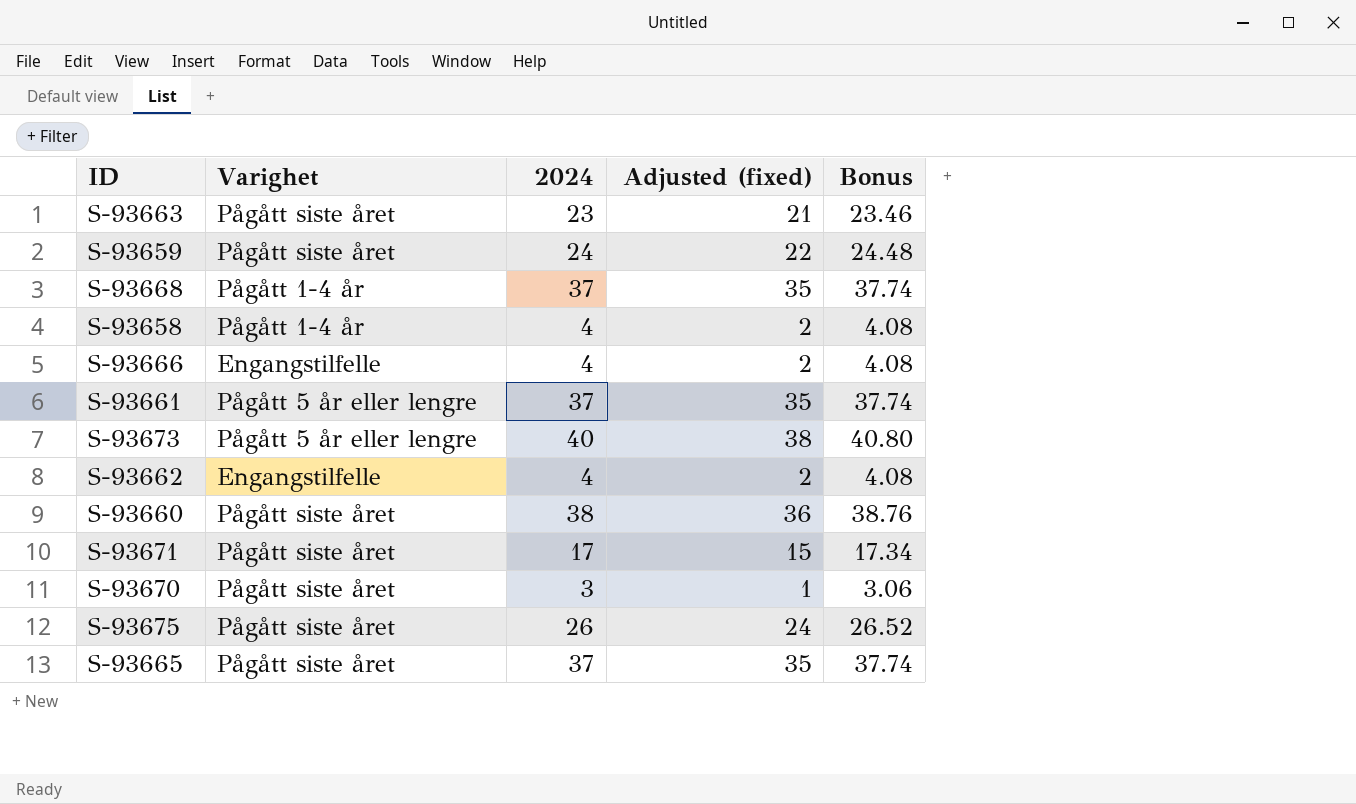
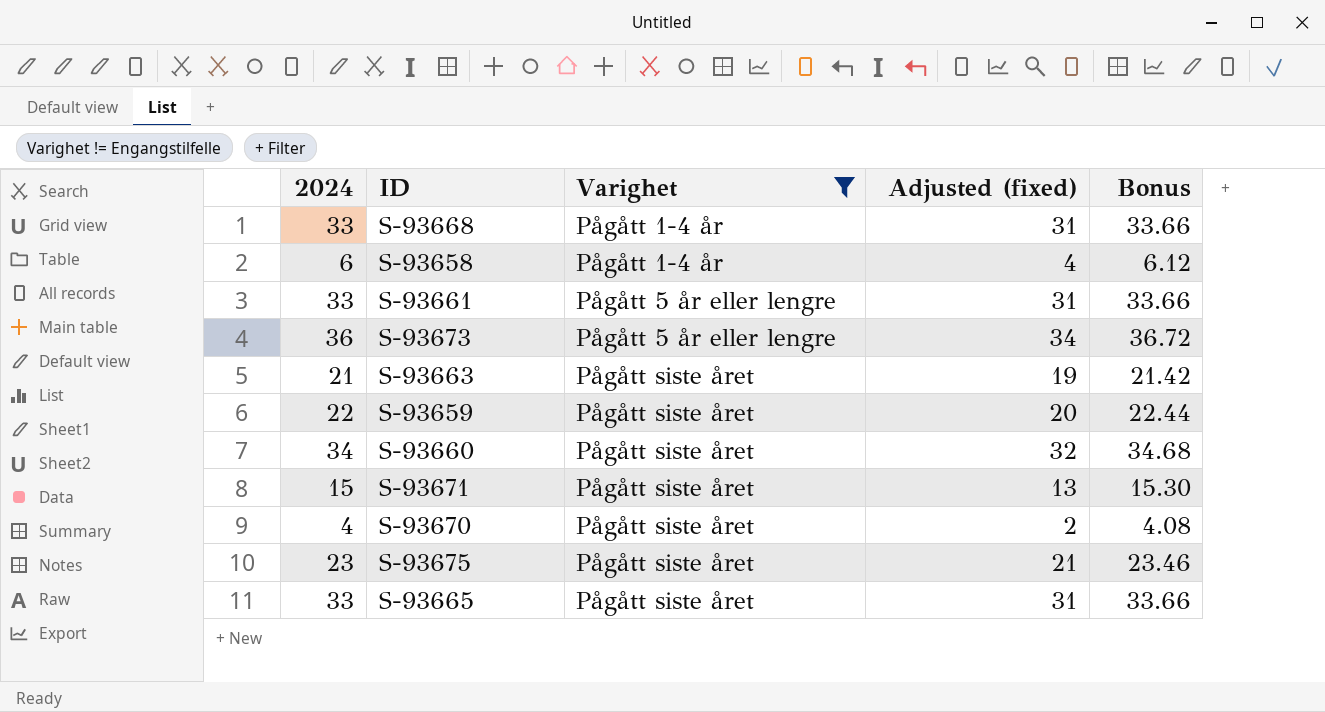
filter: none -> Varighet != Engangstilfelle
row order: none -> Varighet ascending
column 2024 | position: 3 -> 1
S-93668 | 2024: 37 -> 33
S-93668 | Adjusted (fixed): 35 -> 31
S-93668 | Bonus: 37.74 -> 33.66
S-93658 | 2024: 4 -> 6
S-93658 | Adjusted (fixed): 2 -> 4
S-93658 | Bonus: 4.08 -> 6.12
S-93661 | 2024: 37 -> 33
S-93661 | Adjusted (fixed): 35 -> 31
S-93661 | Bonus: 37.74 -> 33.66
S-93673 | 2024: 40 -> 36
S-93673 | Adjusted (fixed): 38 -> 34
S-93673 | Bonus: 40.80 -> 36.72
S-93663 | 2024: 23 -> 21
S-93663 | Adjusted (fixed): 21 -> 19
S-93663 | Bonus: 23.46 -> 21.42
S-93659 | 2024: 24 -> 22
S-93659 | Adjusted (fixed): 22 -> 20
S-93659 | Bonus: 24.48 -> 22.44
S-93660 | 2024: 38 -> 34
S-93660 | Adjusted (fixed): 36 -> 32
S-93660 | Bonus: 38.76 -> 34.68
S-93671 | 2024: 17 -> 15
S-93671 | Adjusted (fixed): 15 -> 13
S-93671 | Bonus: 17.34 -> 15.30
S-93670 | 2024: 3 -> 4
S-93670 | Adjusted (fixed): 1 -> 2
S-93670 | Bonus: 3.06 -> 4.08
S-93675 | 2024: 26 -> 23
S-93675 | Adjusted (fixed): 24 -> 21
S-93675 | Bonus: 26.52 -> 23.46
S-93665 | 2024: 37 -> 33
S-93665 | Adjusted (fixed): 35 -> 31
S-93665 | Bonus: 37.74 -> 33.66

